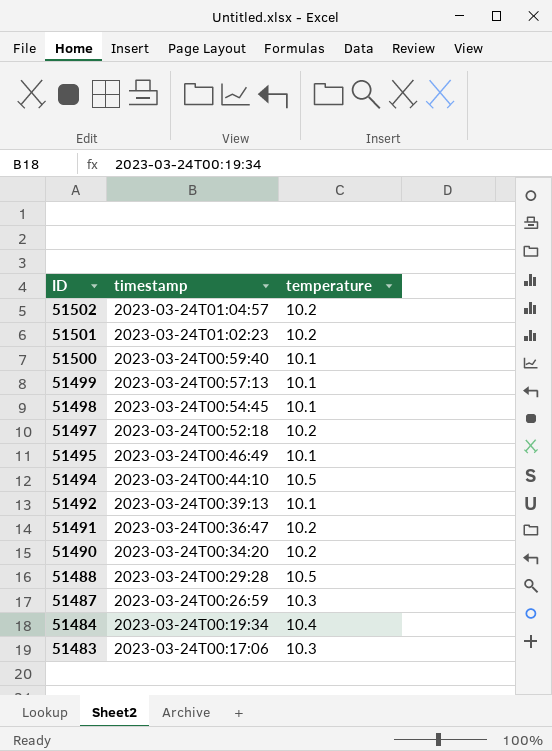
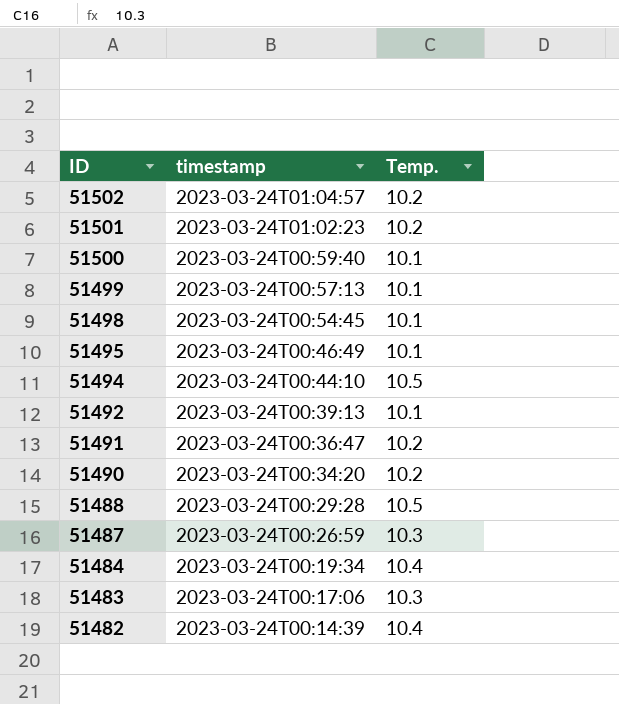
column name: temperature -> Temp.
row 51497: 2023-03-24T00:52:18 | 10.2 -> none
row 51482: none -> 2023-03-24T00:14:39 | 10.4

